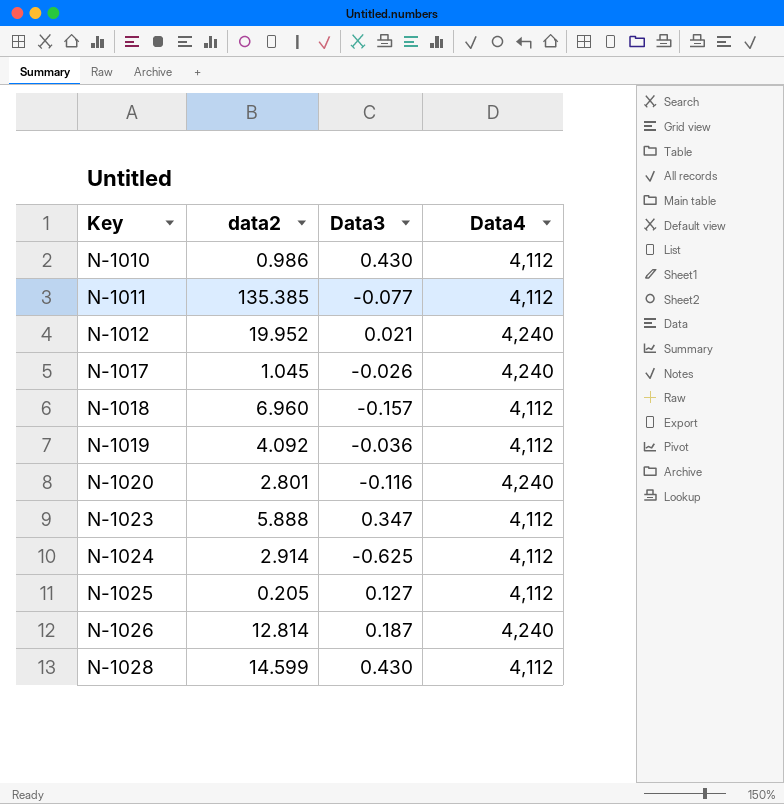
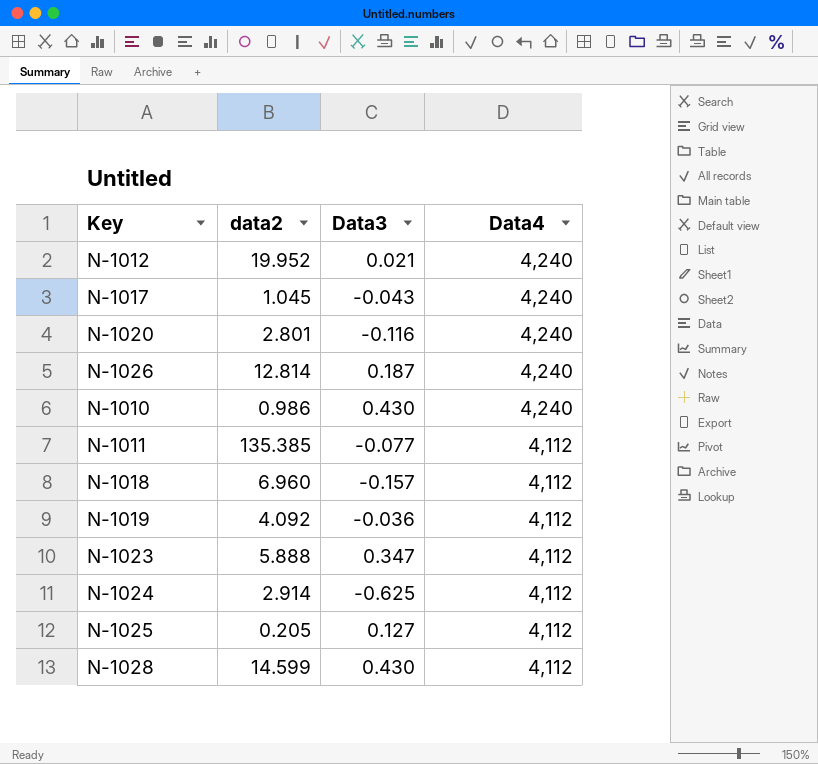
row order: Key ascending -> Data4 descending
N-1017 | Data3: -0.026 -> -0.043
N-1010 | Data4: 4,112 -> 4,240

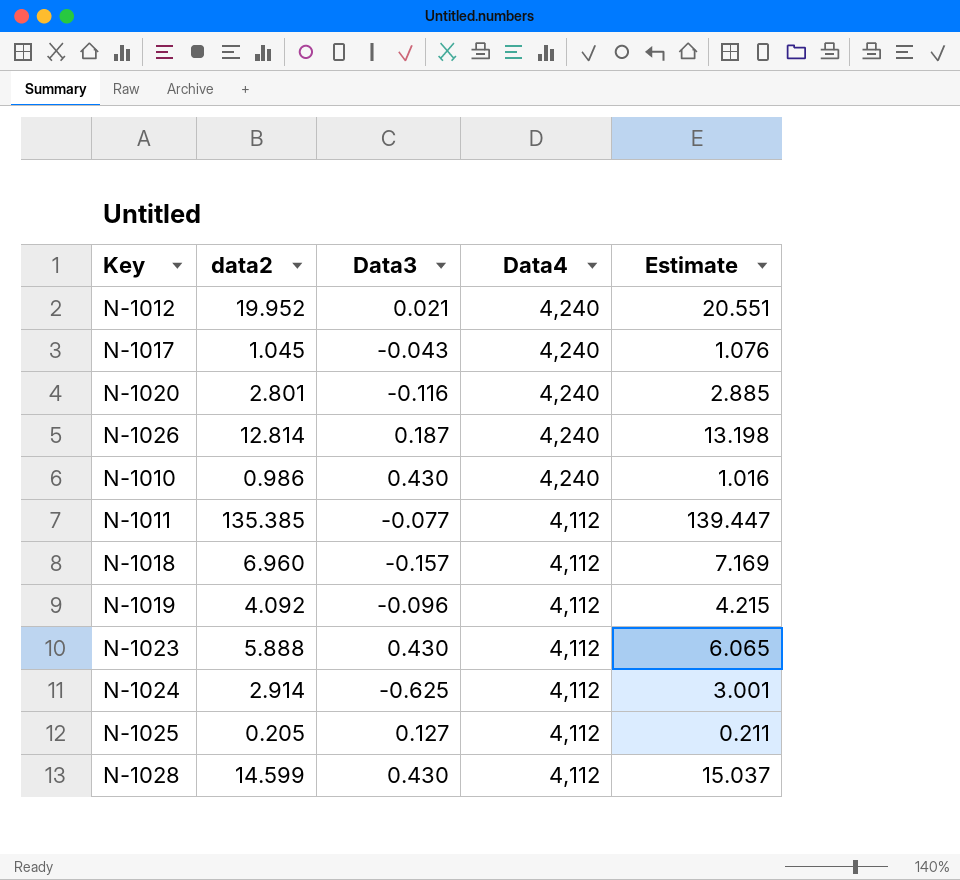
column Estimate | formula: none -> [data2] * 1.03
N-1019 | Data3: -0.036 -> -0.096
N-1023 | Data3: 0.347 -> 0.430

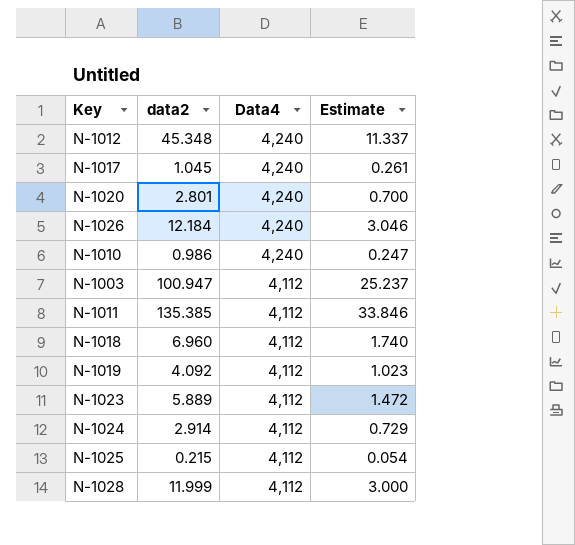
column Data3 | position: 3 -> none
column Estimate | formula: [data2] * 1.03 -> [data2] * 0.25
N-1012 | data2: 19.952 -> 45.348
N-1026 | data2: 12.814 -> 12.184
row N-1003: none -> 100.947 | 4,112 | 25.237
N-1023 | data2: 5.888 -> 5.889
N-1025 | data2: 0.205 -> 0.215
N-1028 | data2: 14.599 -> 11.999

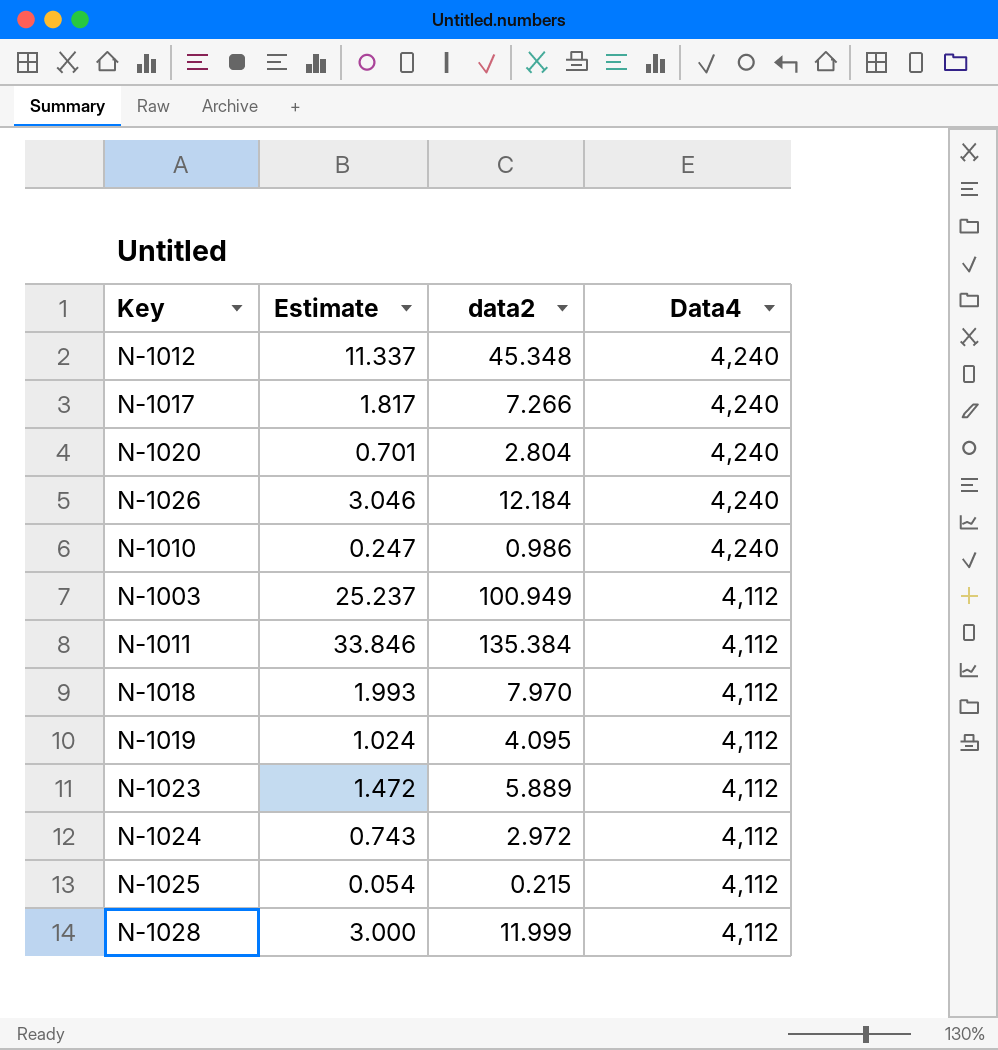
column Estimate | position: 4 -> 2
N-1017 | Estimate: 0.261 -> 1.817
N-1017 | data2: 1.045 -> 7.266
N-1020 | Estimate: 0.700 -> 0.701
N-1020 | data2: 2.801 -> 2.804
N-1003 | data2: 100.947 -> 100.949
N-1011 | data2: 135.385 -> 135.384
N-1018 | Estimate: 1.740 -> 1.993
N-1018 | data2: 6.960 -> 7.970
N-1019 | Estimate: 1.023 -> 1.024
N-1019 | data2: 4.092 -> 4.095
N-1024 | Estimate: 0.729 -> 0.743
N-1024 | data2: 2.914 -> 2.972

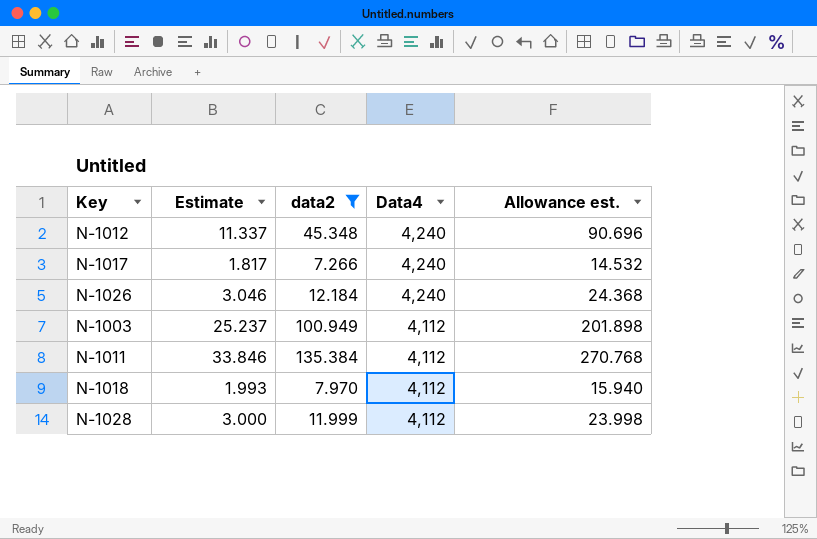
filter: none -> data2 >= 7.266
column Allowance est. | formula: none -> [data2] * 2

